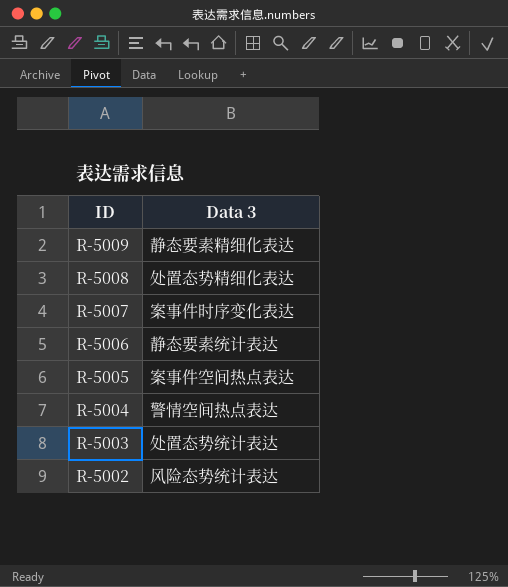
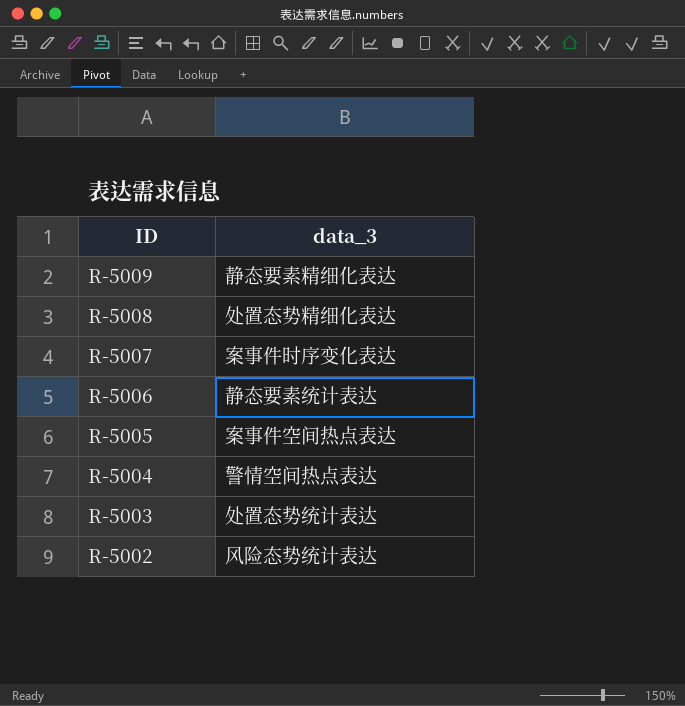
column name: Data 3 -> data_3

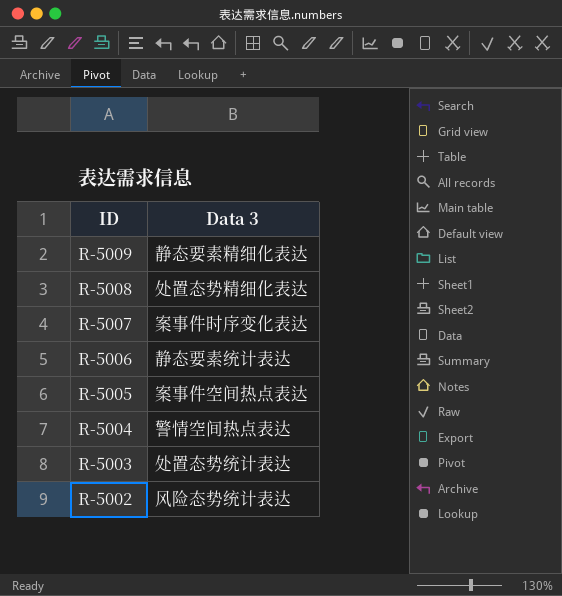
column name: data_3 -> Data 3

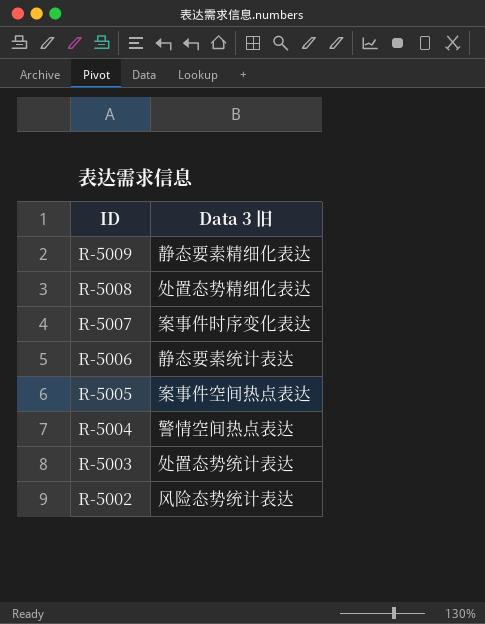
column name: Data 3 -> Data 3 旧

